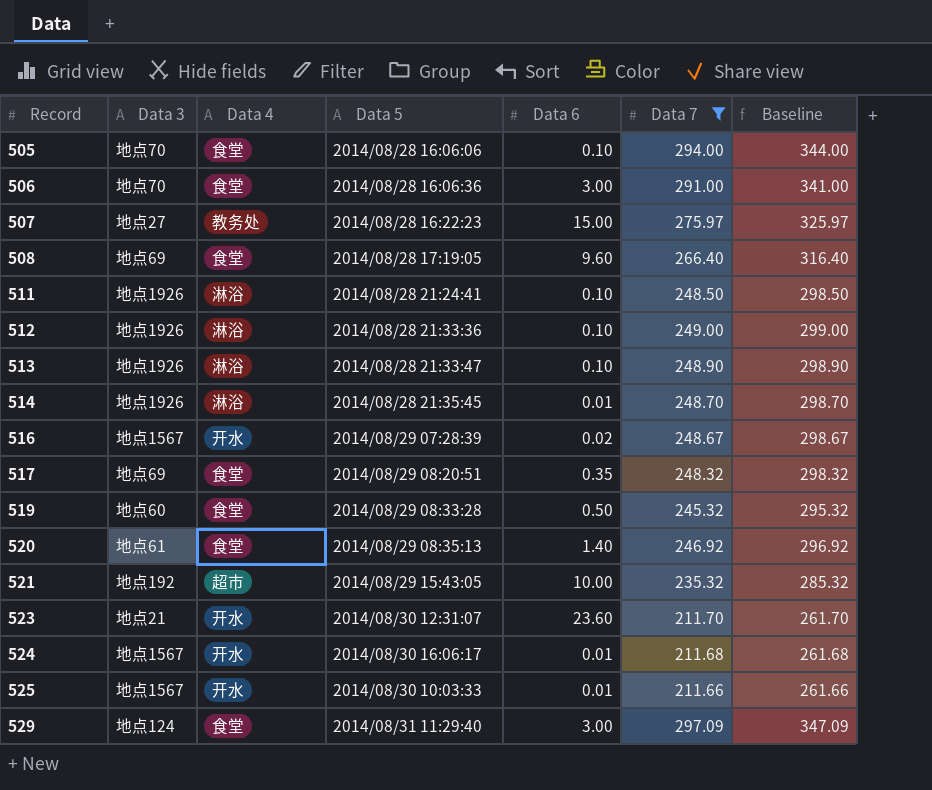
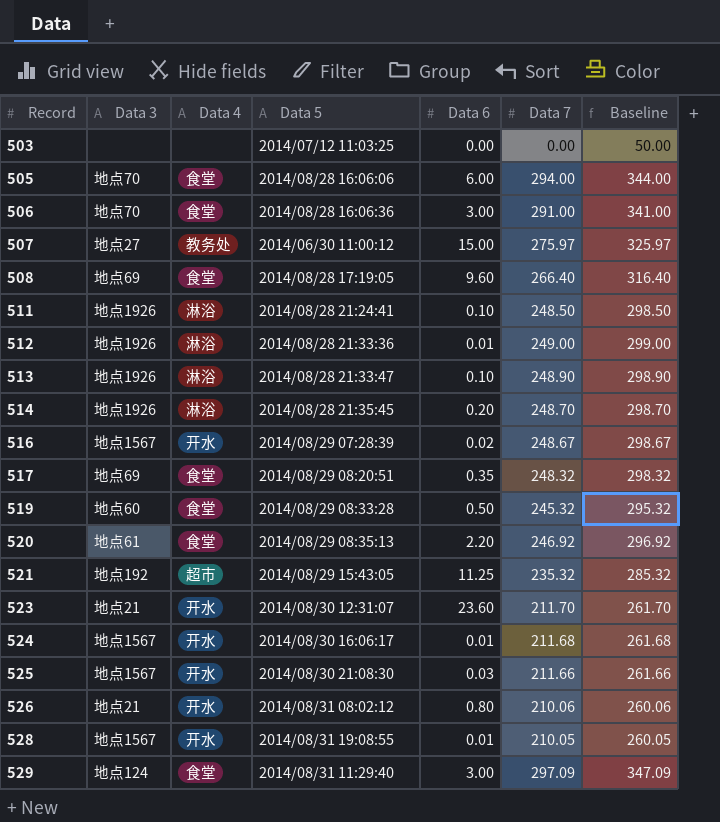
filter: Data 7 >= 211.66 -> none
505 | Data 6: 0.10 -> 6.00
507 | Data 5: 2014/08/28 16:22:23 -> 2014/06/30 11:00:12
512 | Data 6: 0.10 -> 0.01
514 | Data 6: 0.01 -> 0.20
520 | Data 6: 1.40 -> 2.20
521 | Data 6: 10.00 -> 11.25
525 | Data 5: 2014/08/30 10:03:33 -> 2014/08/30 21:08:30
525 | Data 6: 0.01 -> 0.03

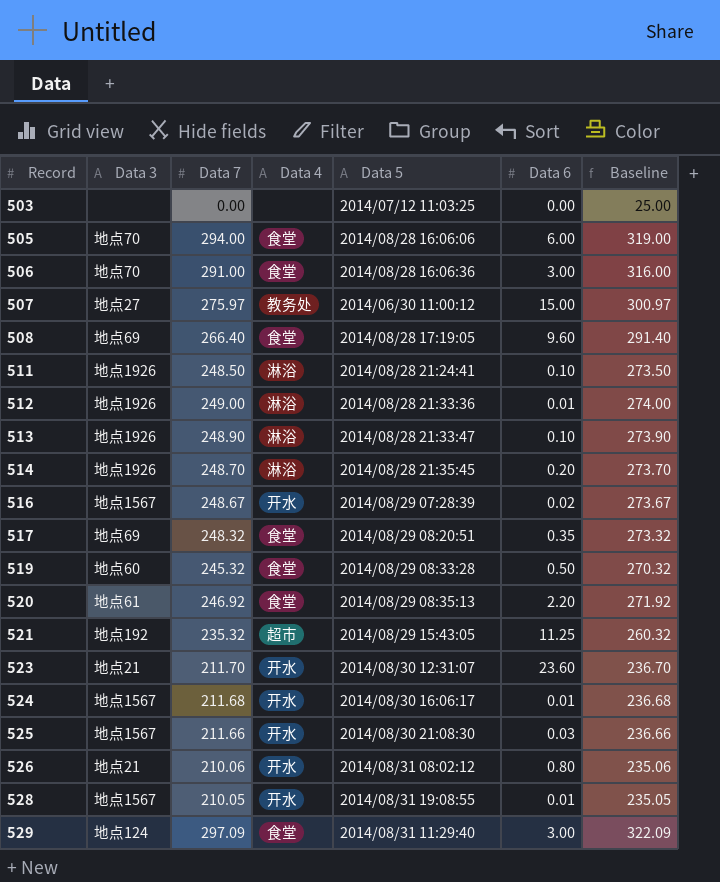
column Data 7 | position: 6 -> 3
column Baseline | formula: [Data 7] + 50 -> [Data 7] + 25

